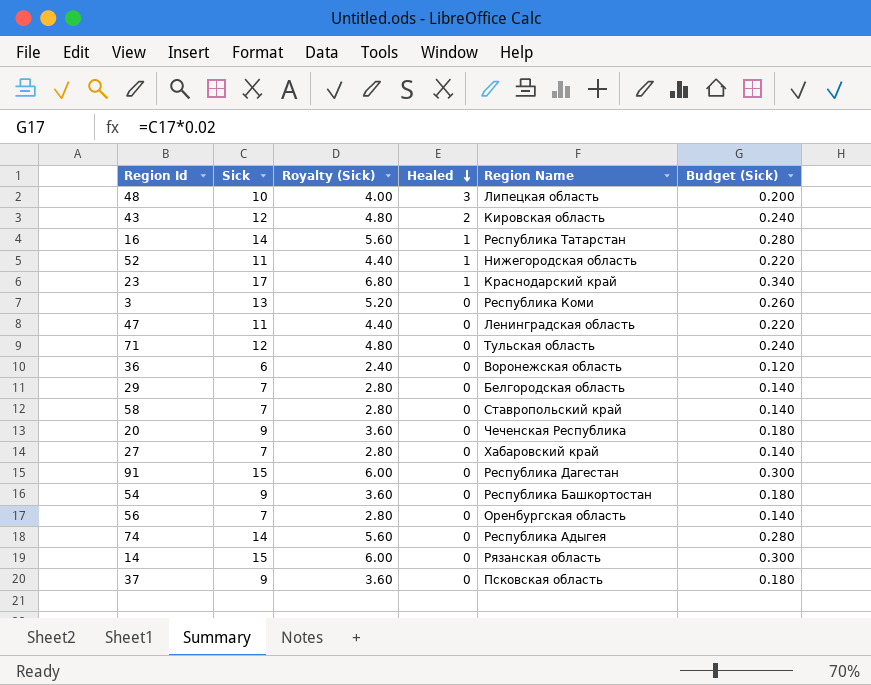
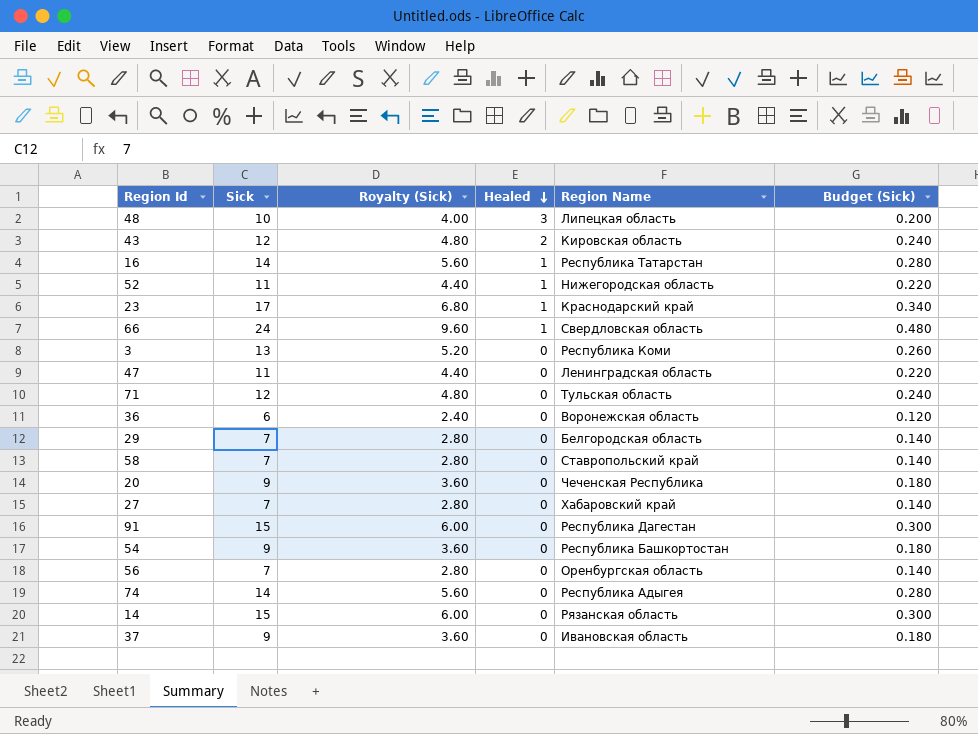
row 66: none -> 24 | 9.60 | 1 | Свердловская область | 0.480
37 | Region Name: Псковская область -> Ивановская область

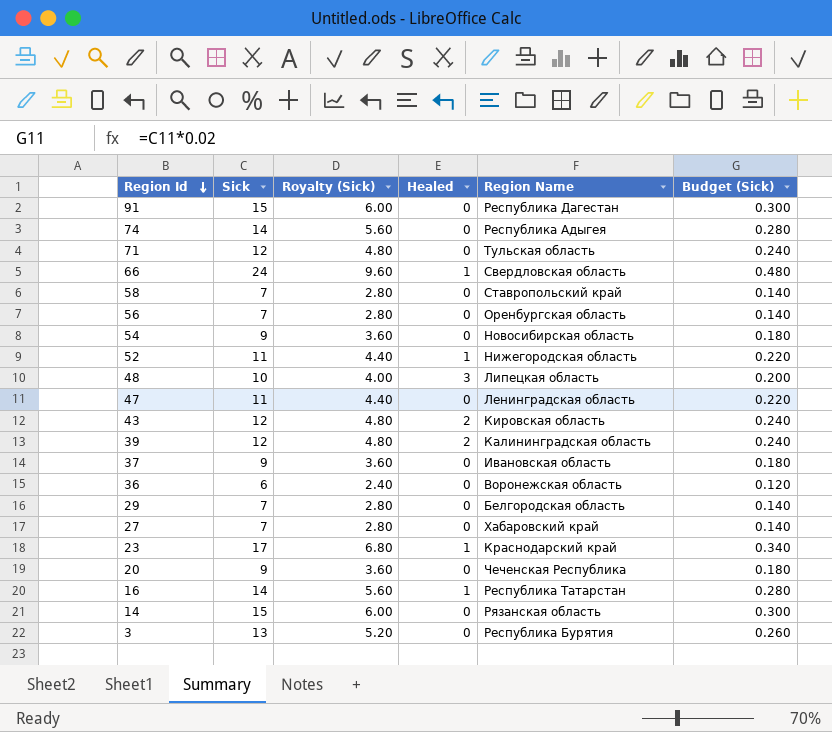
row order: Healed descending -> Region Id descending
54 | Region Name: Республика Башкортостан -> Новосибирская область
row 39: none -> 12 | 4.80 | 2 | Калининградская область | 0.240
3 | Region Name: Республика Коми -> Республика Бурятия

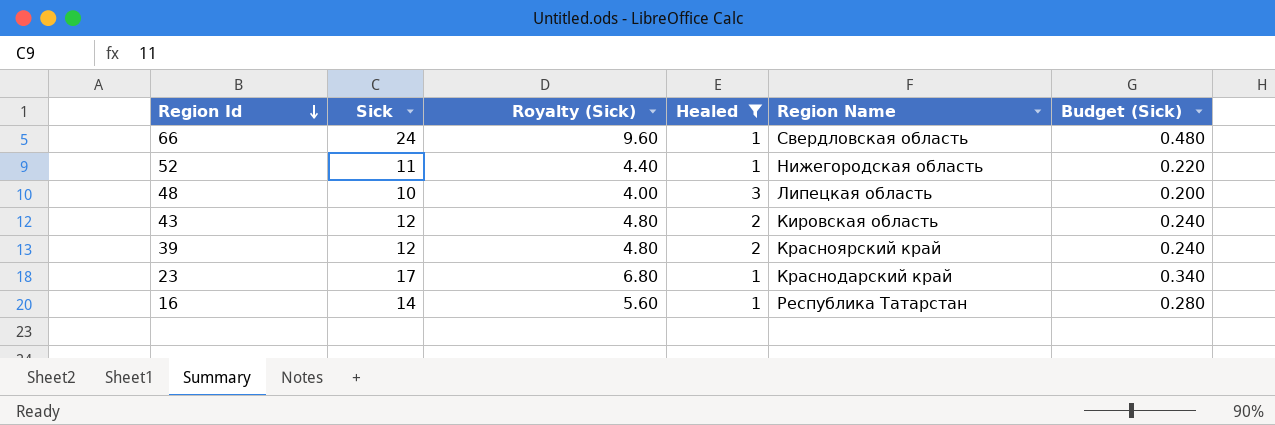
filter: none -> Healed != 0
39 | Region Name: Калининградская область -> Красноярский край

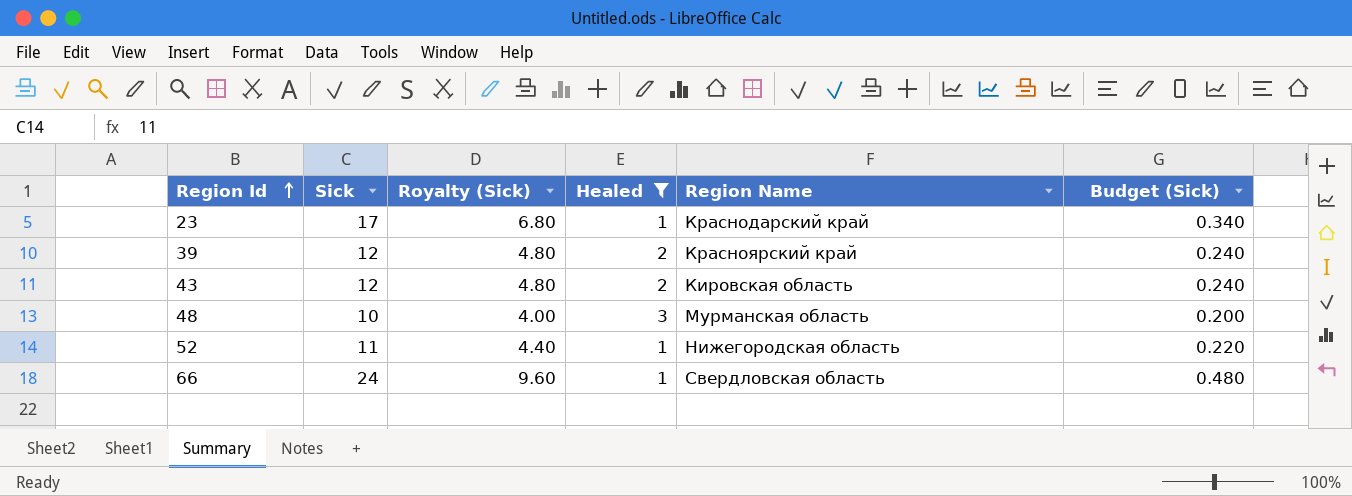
row order: Region Id descending -> Region Id ascending
row 16: 14 | 5.60 | 1 | Республика Татарстан | 0.280 -> none
48 | Region Name: Липецкая область -> Мурманская область

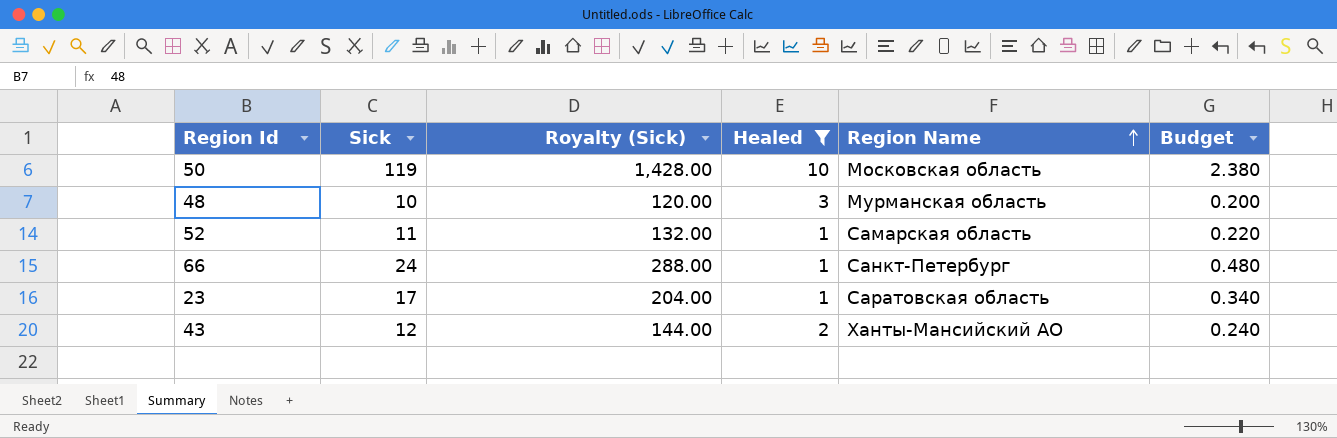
row order: Region Id ascending -> Region Name ascending
column Royalty (Sick) | formula: [Sick] * 0.4 -> [Sick] * 12
column name: Budget (Sick) -> Budget
row 39: 12 | 4.80 | 2 | Красноярский край | 0.240 -> none
row 50: none -> 119 | 1,428.00 | 10 | Московская область | 2.380
52 | Region Name: Нижегородская область -> Самарская область
66 | Region Name: Свердловская область -> Санкт-Петербург
23 | Region Name: Краснодарский край -> Саратовская область
43 | Region Name: Кировская область -> Ханты-Мансийский АО

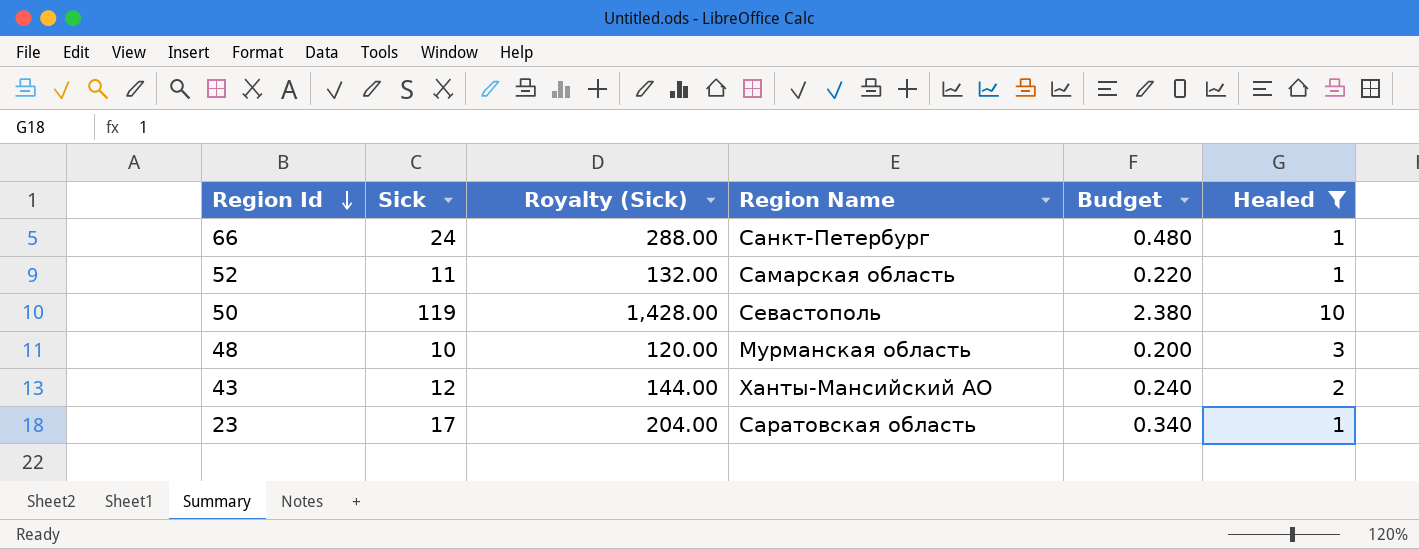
row order: Region Name ascending -> Region Id descending
column Healed | position: 4 -> 6
50 | Region Name: Московская область -> Севастополь

